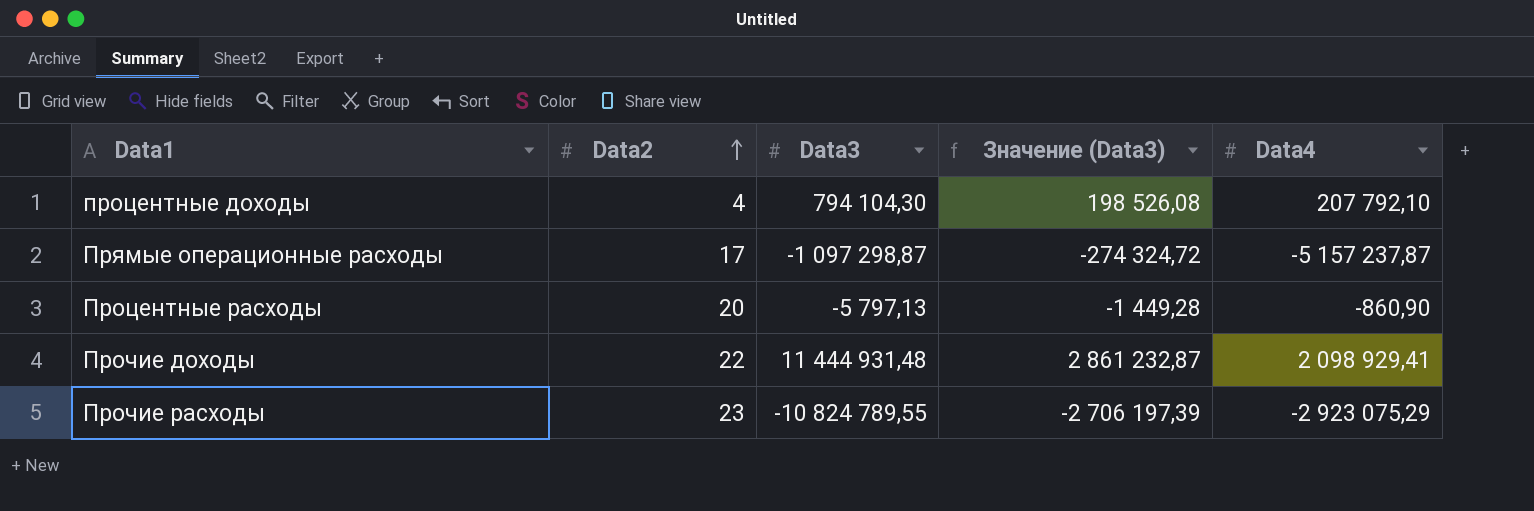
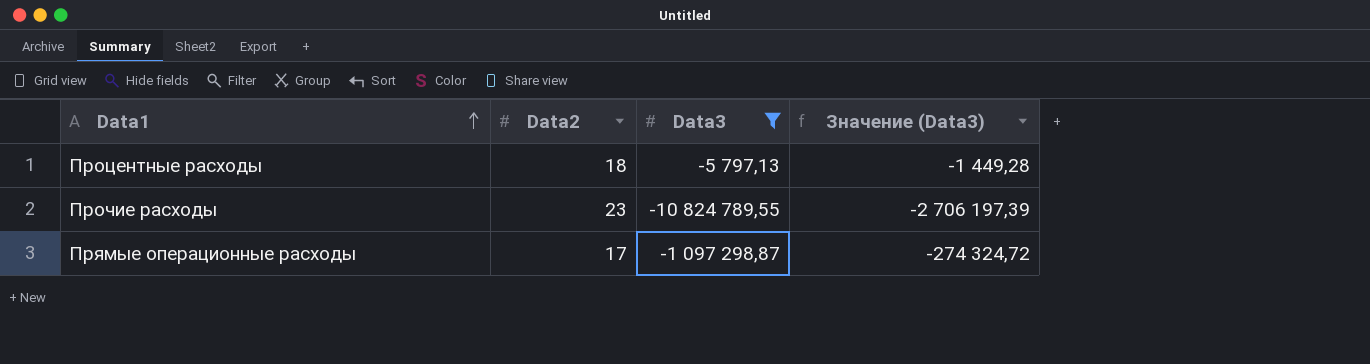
filter: none -> Data3 <= -5 797,13
row order: Data2 ascending -> Data1 ascending
column Data4 | position: 5 -> none
Процентные расходы | Data2: 20 -> 18

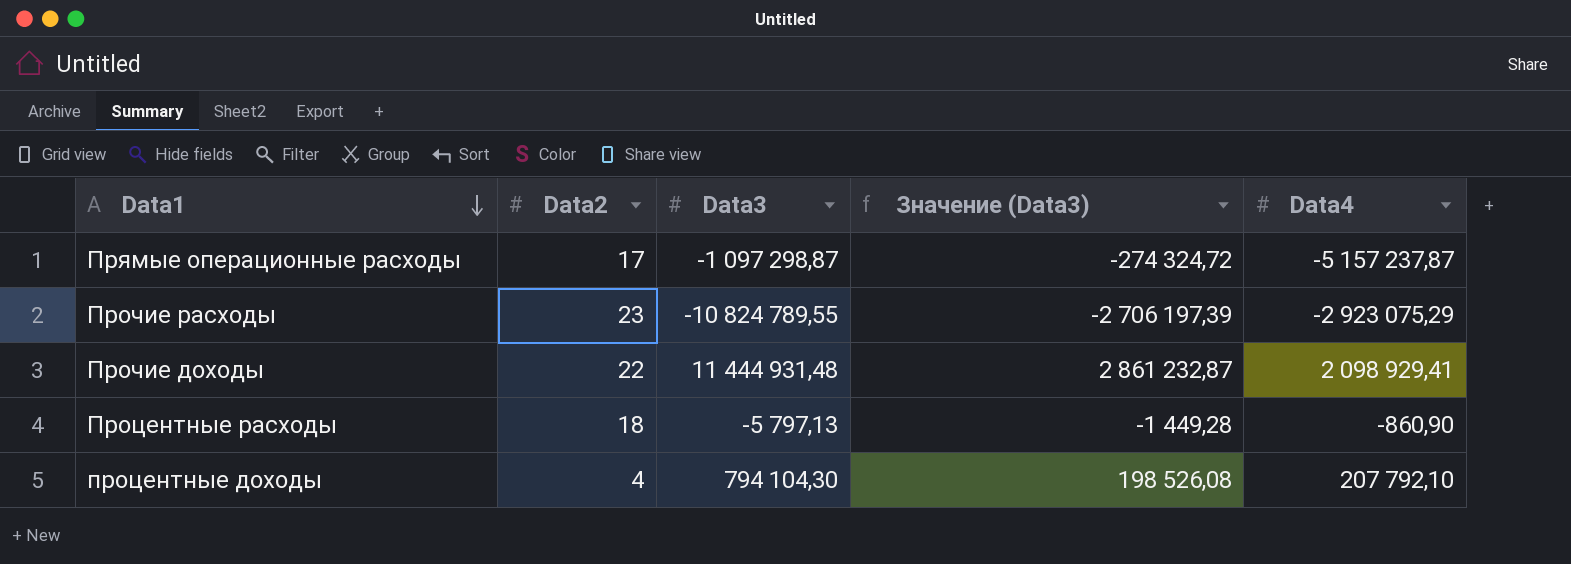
filter: Data3 <= -5 797,13 -> none
row order: Data1 ascending -> Data1 descending
column Data4 | position: none -> 5

